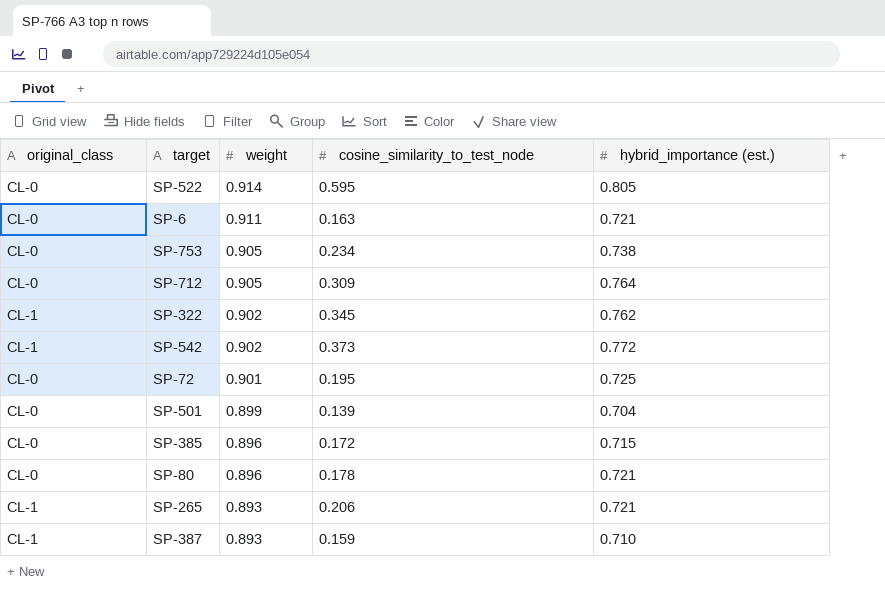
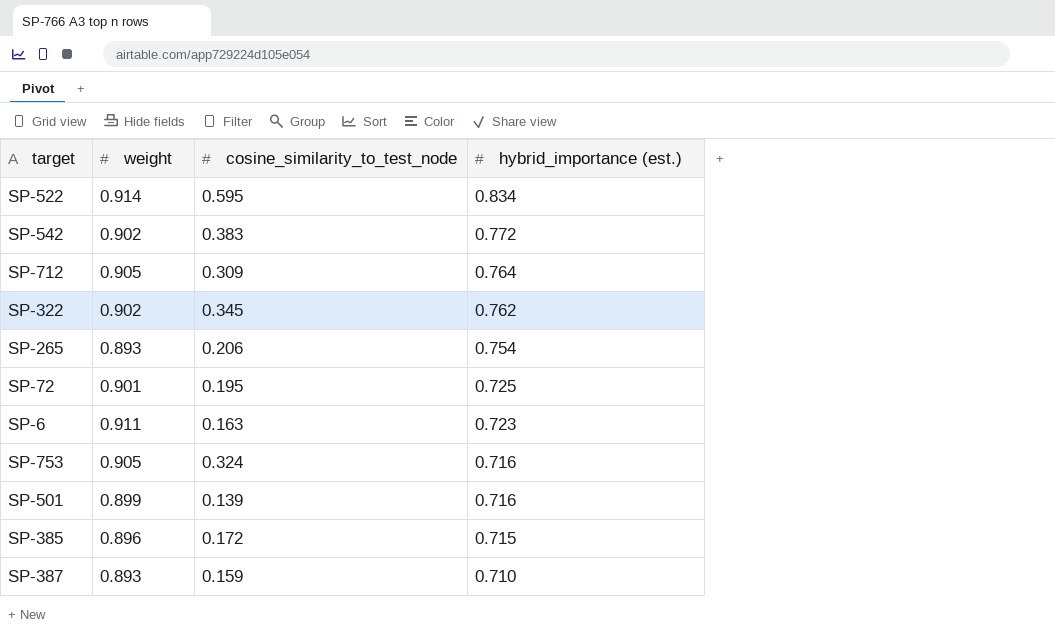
row order: weight descending -> hybrid_importance (est.) descending
column original_class | position: 1 -> none
row SP-80: CL-0 | 0.896 | 0.178 | 0.721 -> none
SP-522 | hybrid_importance (est.): 0.805 -> 0.834
SP-542 | cosine_similarity_to_test_node: 0.373 -> 0.383
SP-265 | hybrid_importance (est.): 0.721 -> 0.754
SP-6 | hybrid_importance (est.): 0.721 -> 0.723
SP-753 | cosine_similarity_to_test_node: 0.234 -> 0.324
SP-753 | hybrid_importance (est.): 0.738 -> 0.716
SP-501 | hybrid_importance (est.): 0.704 -> 0.716

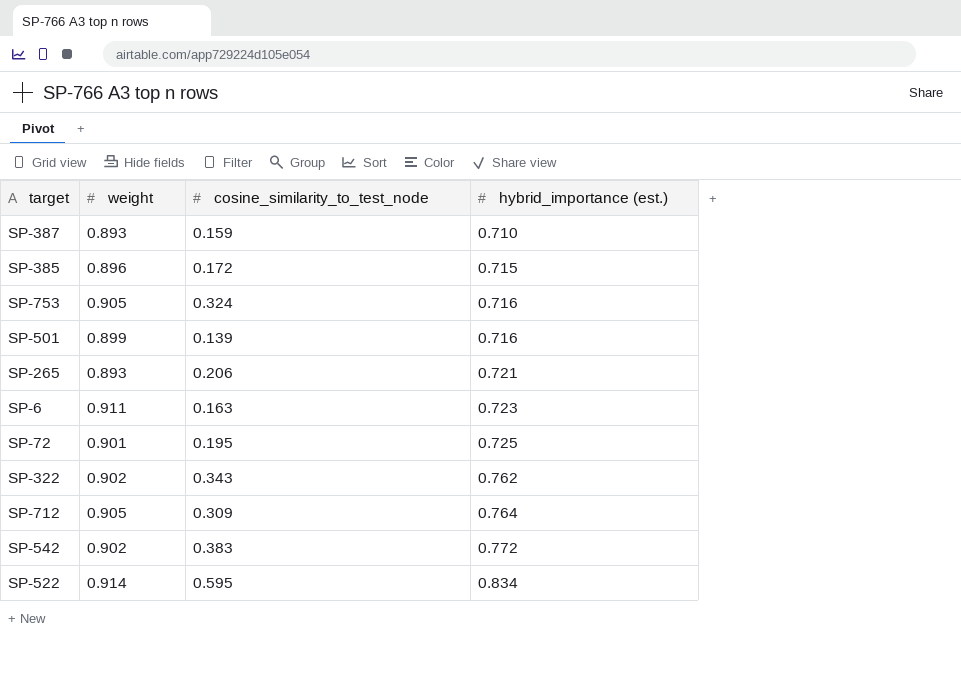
row order: hybrid_importance (est.) descending -> hybrid_importance (est.) ascending
SP-265 | hybrid_importance (est.): 0.754 -> 0.721
SP-322 | cosine_similarity_to_test_node: 0.345 -> 0.343

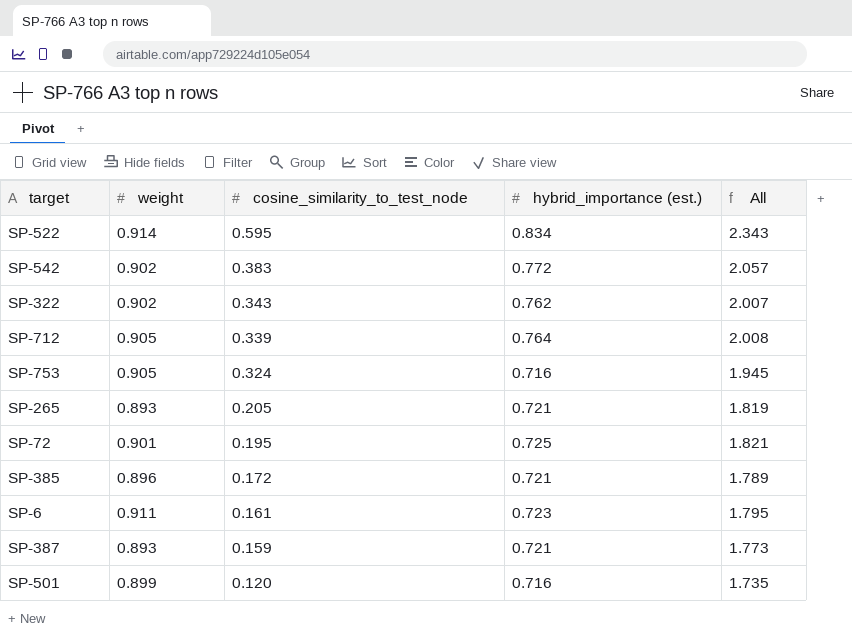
row order: hybrid_importance (est.) ascending -> cosine_similarity_to_test_node descending
column All | formula: none -> [weight] + [cosine_similarity_to_test_node] + [hybrid_importance (est.)]
SP-712 | cosine_similarity_to_test_node: 0.309 -> 0.339
SP-265 | cosine_similarity_to_test_node: 0.206 -> 0.205
SP-385 | hybrid_importance (est.): 0.715 -> 0.721
SP-6 | cosine_similarity_to_test_node: 0.163 -> 0.161
SP-387 | hybrid_importance (est.): 0.710 -> 0.721
SP-501 | cosine_similarity_to_test_node: 0.139 -> 0.120

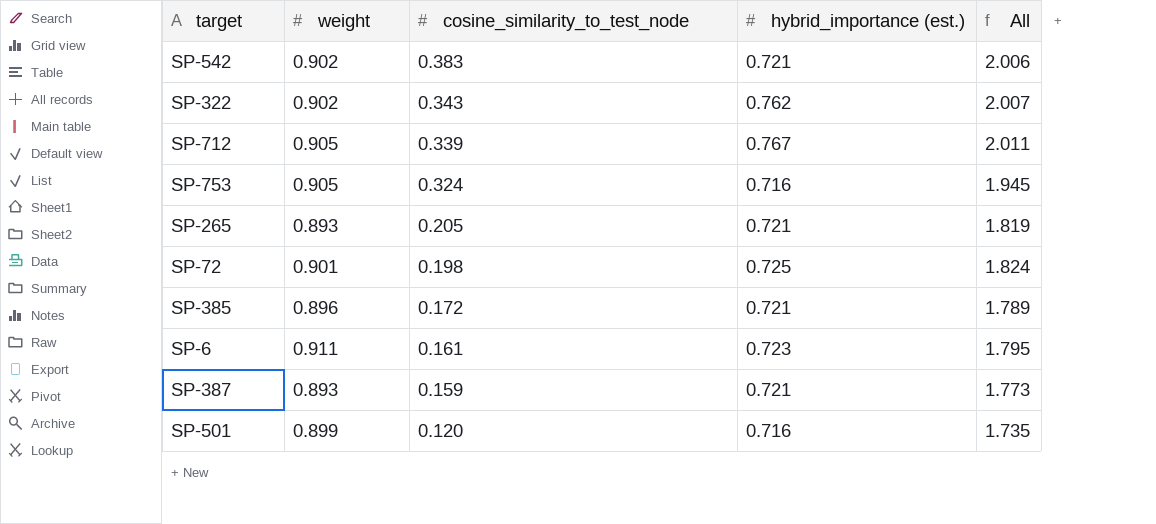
row SP-522: 0.914 | 0.595 | 0.834 | 2.343 -> none
SP-542 | hybrid_importance (est.): 0.772 -> 0.721
SP-542 | All: 2.057 -> 2.006
SP-712 | hybrid_importance (est.): 0.764 -> 0.767
SP-712 | All: 2.008 -> 2.011
SP-72 | cosine_similarity_to_test_node: 0.195 -> 0.198
SP-72 | All: 1.821 -> 1.824

